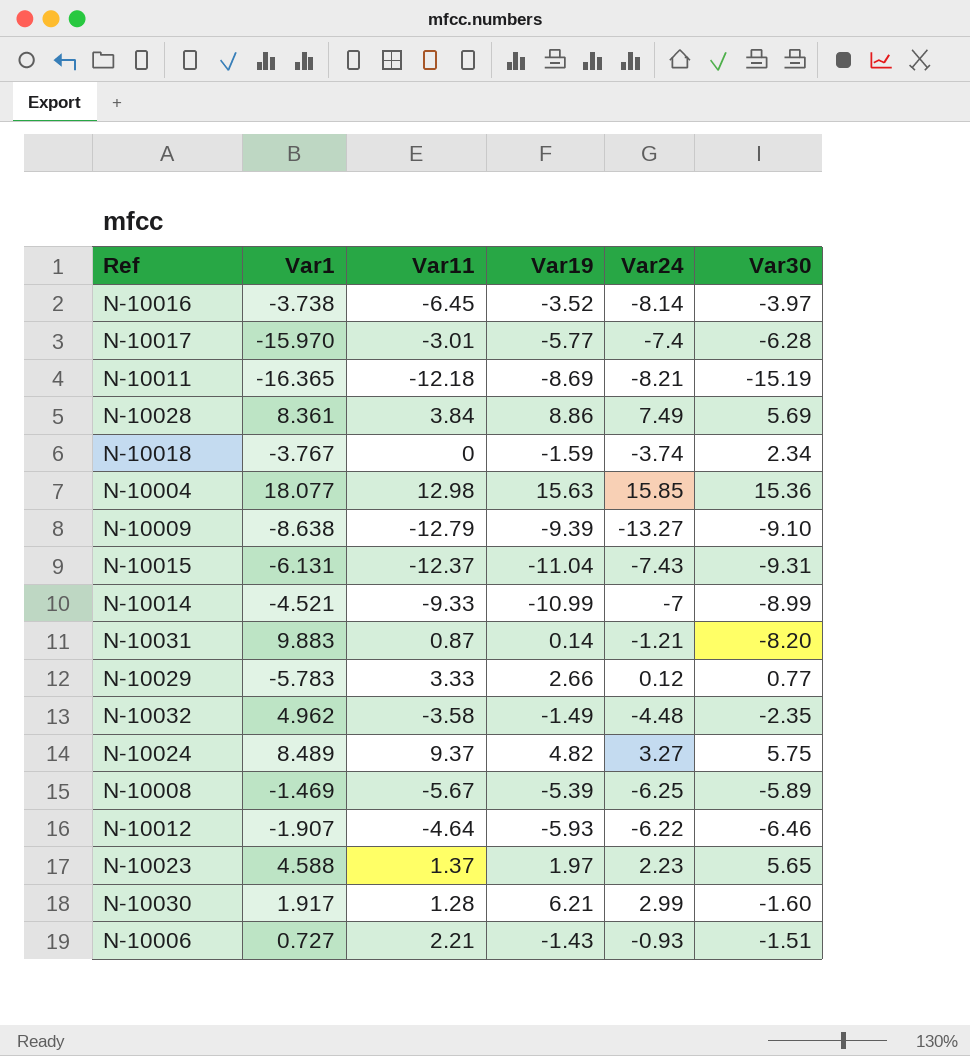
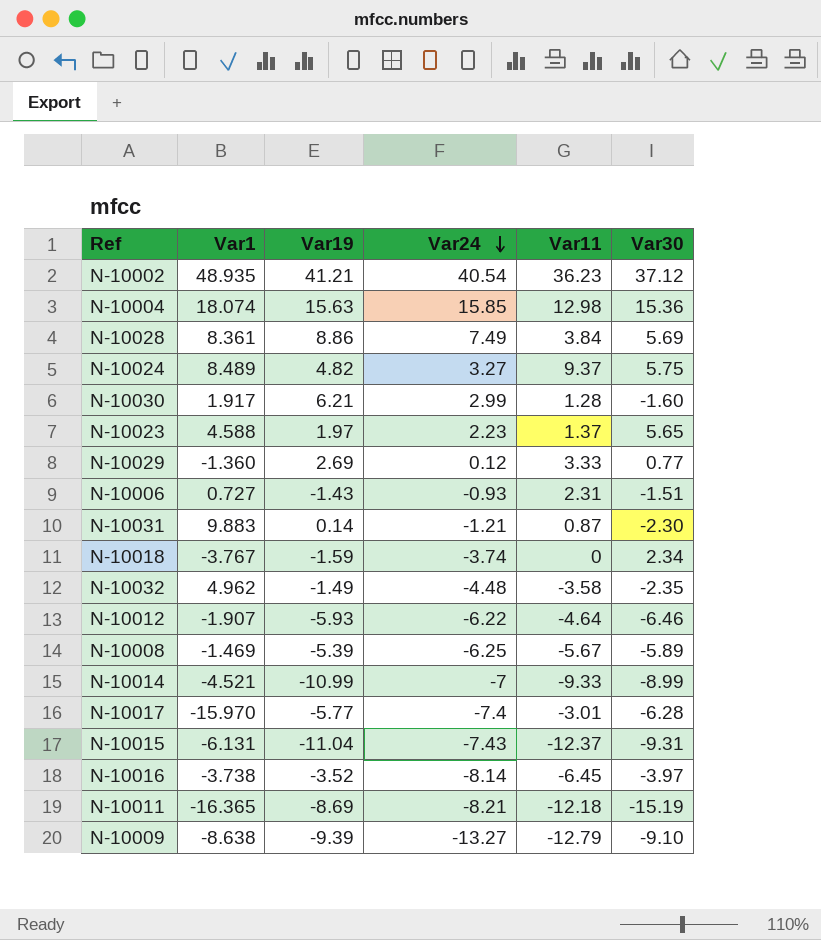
row order: none -> Var24 descending
column Var11 | position: 3 -> 5
row N-10002: none -> 48.935 | 41.21 | 40.54 | 36.23 | 37.12
N-10004 | Var1: 18.077 -> 18.074
N-10029 | Var1: -5.783 -> -1.360
N-10029 | Var19: 2.66 -> 2.69
N-10006 | Var11: 2.21 -> 2.31
N-10031 | Var30: -8.20 -> -2.30

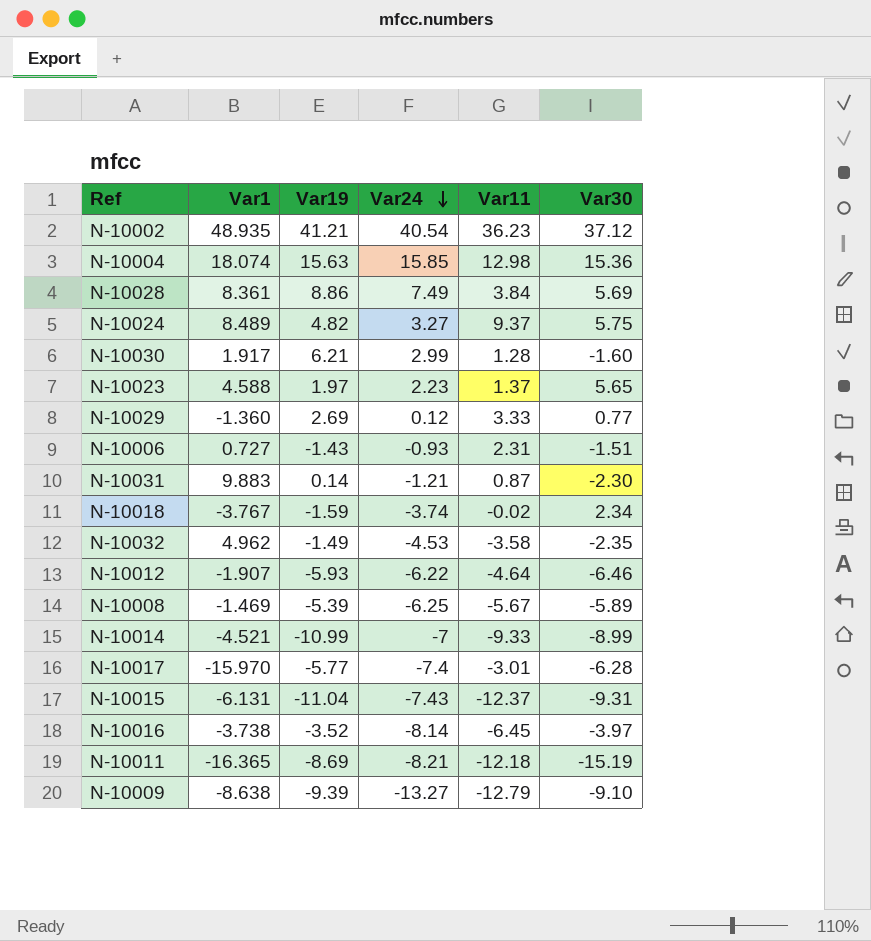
N-10018 | Var11: 0 -> -0.02
N-10032 | Var24: -4.48 -> -4.53

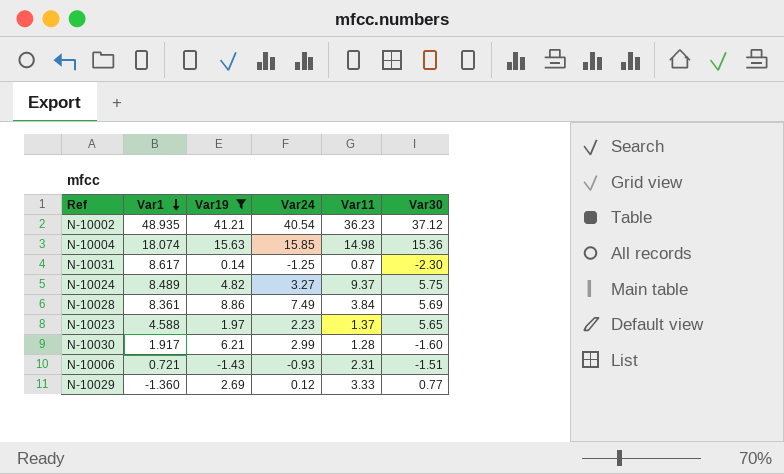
filter: none -> Var19 >= -1.43
row order: Var24 descending -> Var1 descending
N-10004 | Var11: 12.98 -> 14.98
N-10031 | Var1: 9.883 -> 8.617
N-10031 | Var24: -1.21 -> -1.25
N-10006 | Var1: 0.727 -> 0.721

